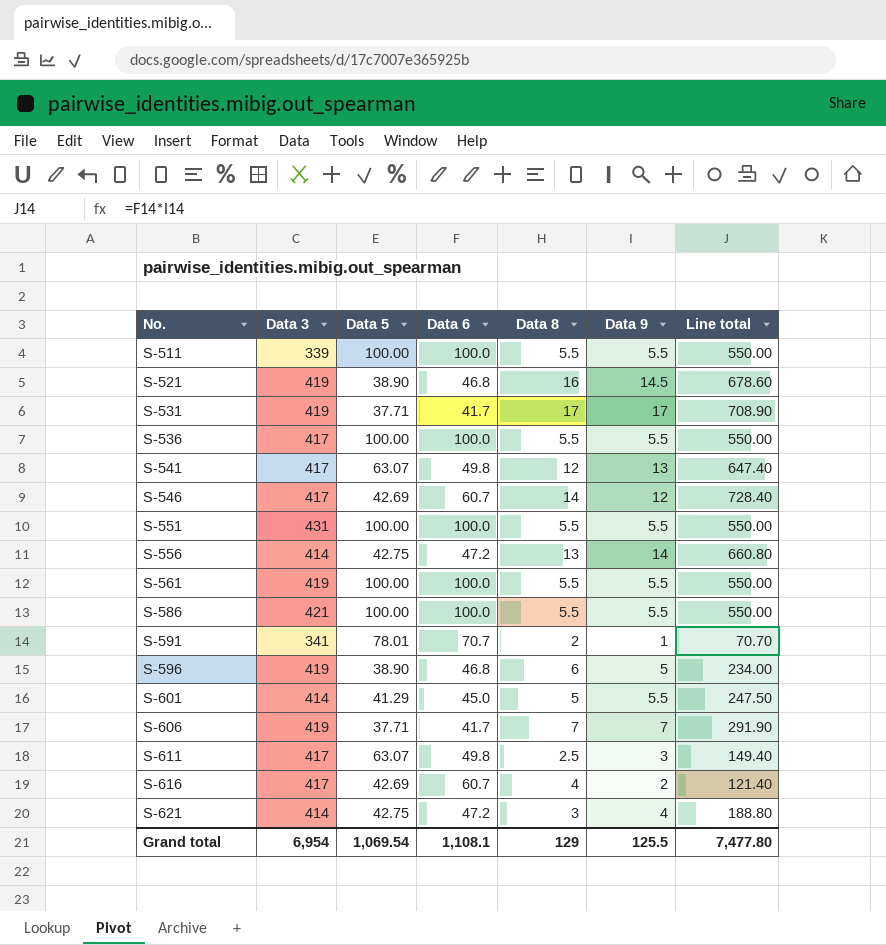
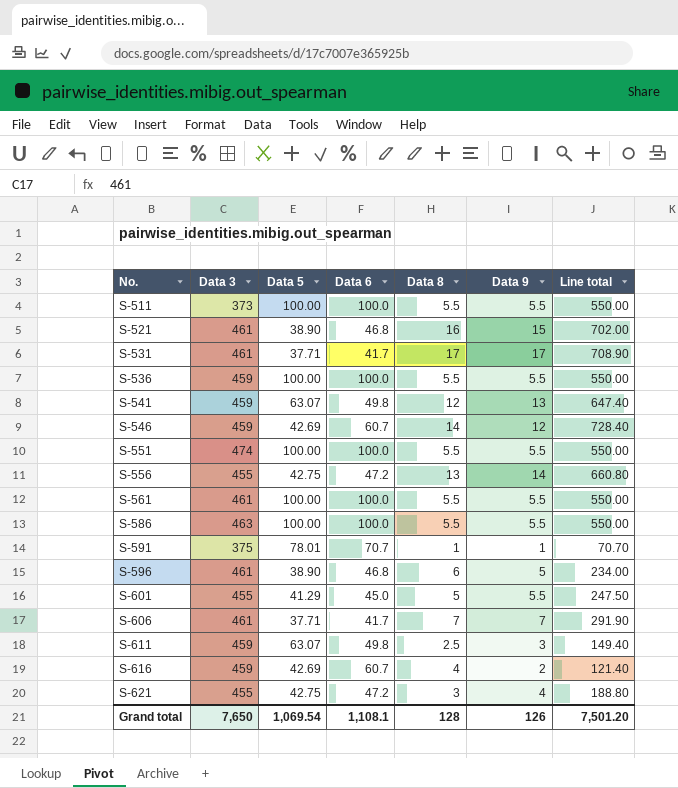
S-511 | Data 3: 339 -> 373
S-521 | Data 3: 419 -> 461
S-521 | Data 9: 14.5 -> 15
S-521 | Line total: 678.60 -> 702.00
S-531 | Data 3: 419 -> 461
S-536 | Data 3: 417 -> 459
S-541 | Data 3: 417 -> 459
S-546 | Data 3: 417 -> 459
S-551 | Data 3: 431 -> 474
S-556 | Data 3: 414 -> 455
S-561 | Data 3: 419 -> 461
S-586 | Data 3: 421 -> 463
S-591 | Data 3: 341 -> 375
S-591 | Data 8: 2 -> 1
S-596 | Data 3: 419 -> 461
S-601 | Data 3: 414 -> 455
S-606 | Data 3: 419 -> 461
S-611 | Data 3: 417 -> 459
S-616 | Data 3: 417 -> 459
S-621 | Data 3: 414 -> 455
Grand total | Data 3: 6,954 -> 7,650
Grand total | Data 8: 129 -> 128
Grand total | Data 9: 125.5 -> 126
Grand total | Line total: 7,477.80 -> 7,501.20

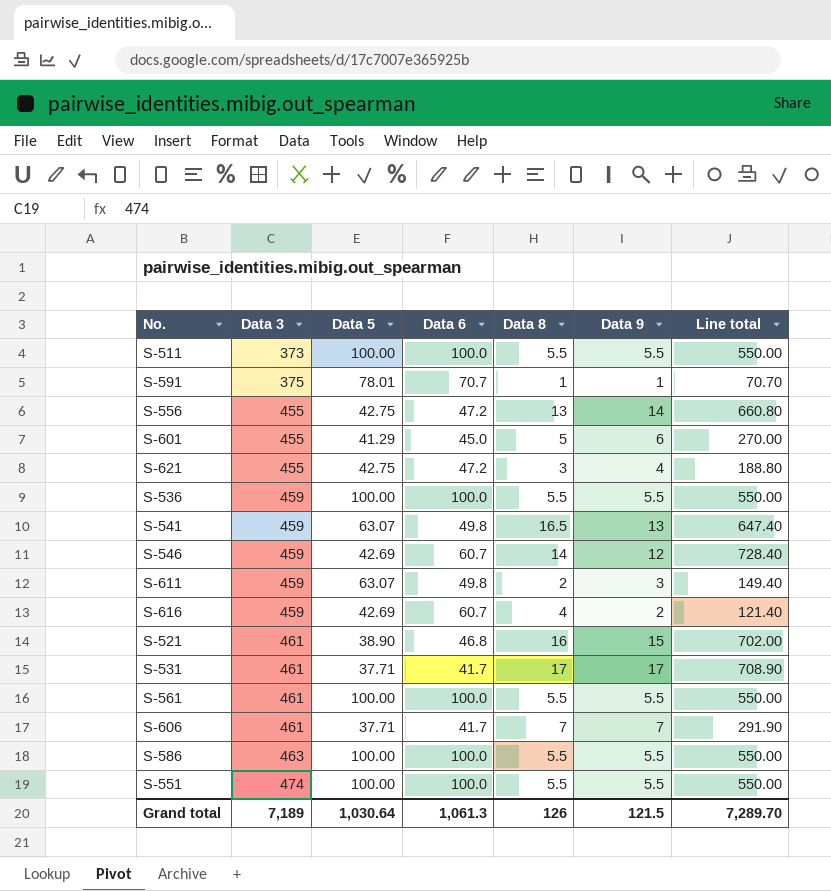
row order: No. ascending -> Data 3 ascending
row S-596: 461 | 38.90 | 46.8 | 6 | 5 | 234.00 -> none
S-601 | Data 9: 5.5 -> 6
S-601 | Line total: 247.50 -> 270.00
S-541 | Data 8: 12 -> 16.5
S-611 | Data 8: 2.5 -> 2
Grand total | Data 3: 7,650 -> 7,189
Grand total | Data 5: 1,069.54 -> 1,030.64
Grand total | Data 6: 1,108.1 -> 1,061.3
Grand total | Data 8: 128 -> 126
Grand total | Data 9: 126 -> 121.5
Grand total | Line total: 7,501.20 -> 7,289.70

